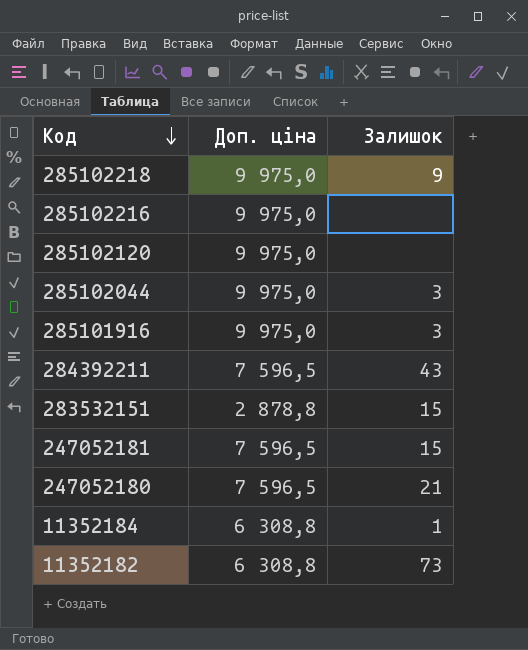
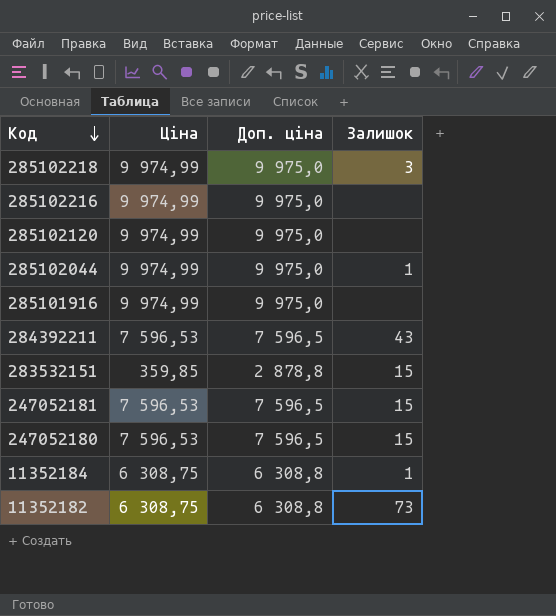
column Ціна | position: none -> 2
285102218 | Залишок: 9 -> 3
285102044 | Залишок: 3 -> 1
285101916 | Залишок: 3 -> none
247052180 | Залишок: 21 -> 15

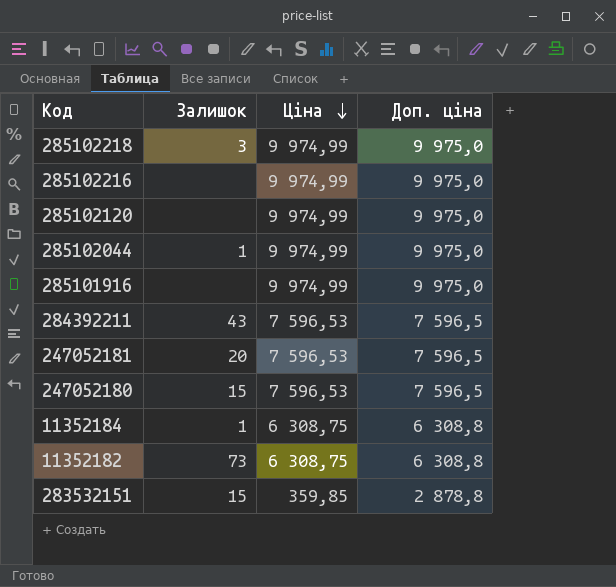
row order: Код descending -> Ціна descending
column Залишок | position: 4 -> 2
247052181 | Залишок: 15 -> 20

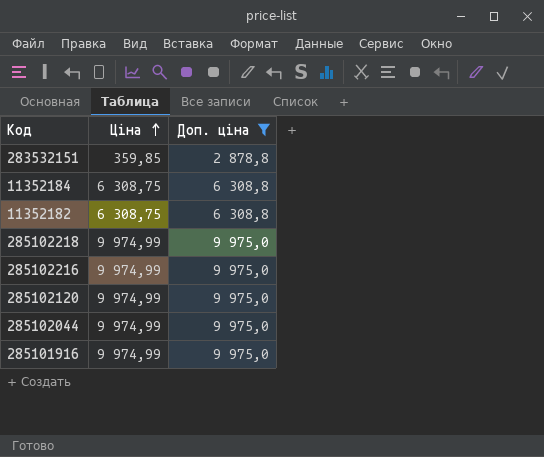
filter: none -> Доп. ціна != 7 596,5
row order: Ціна descending -> Ціна ascending
column Залишок | position: 2 -> none

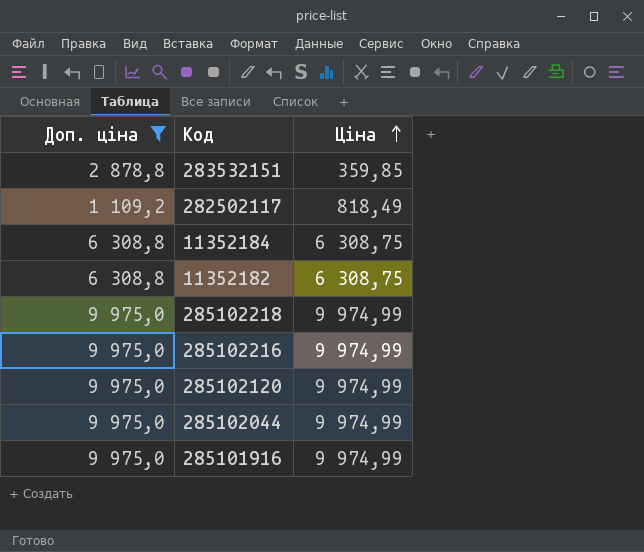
column Доп. ціна | position: 3 -> 1
row 282502117: none -> 1 109,2 | 818,49

